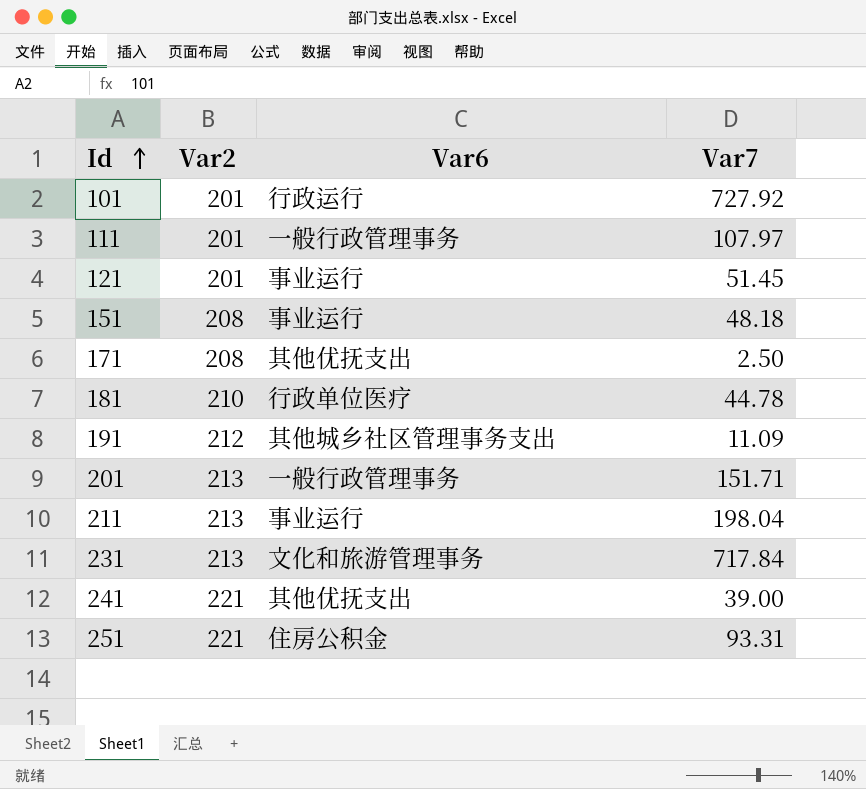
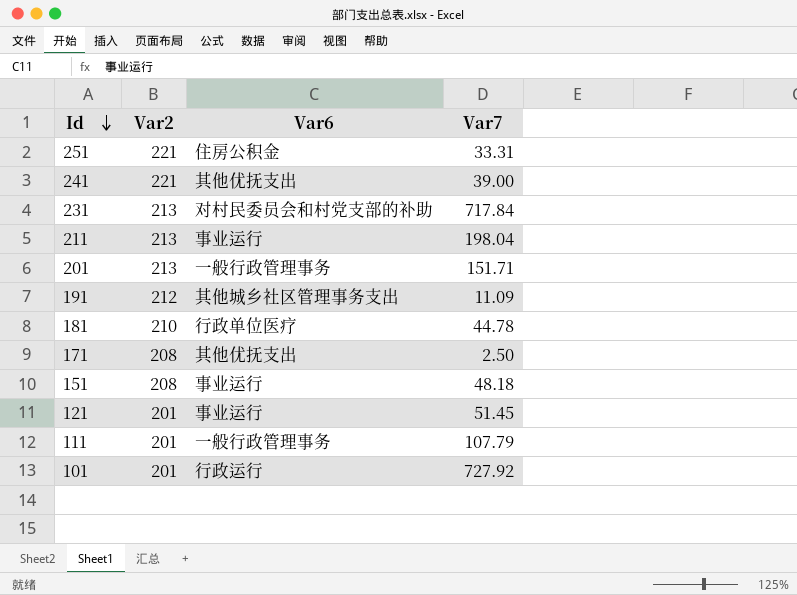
row order: Id ascending -> Id descending
251 | Var7: 93.31 -> 33.31
231 | Var6: 文化和旅游管理事务 -> 对村民委员会和村党支部的补助
111 | Var7: 107.97 -> 107.79

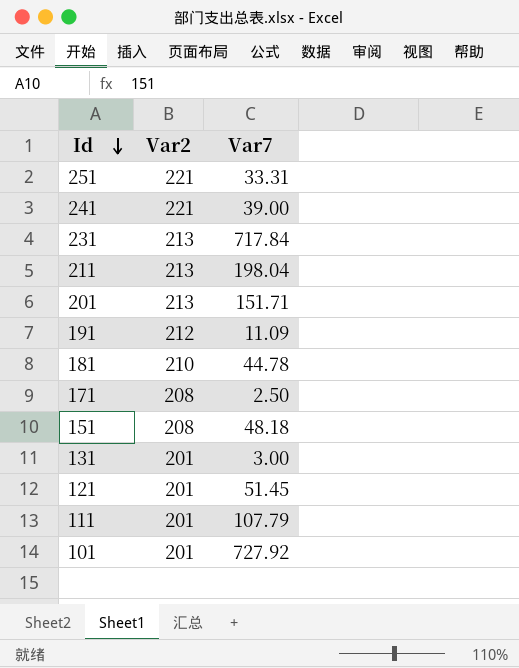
column Var6 | position: 3 -> none
row 131: none -> 201 | 3.00

